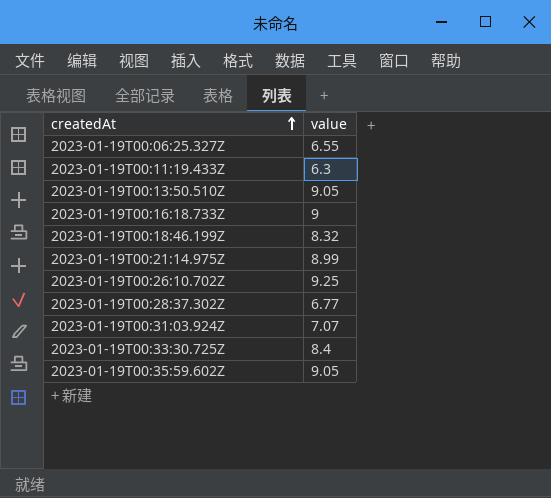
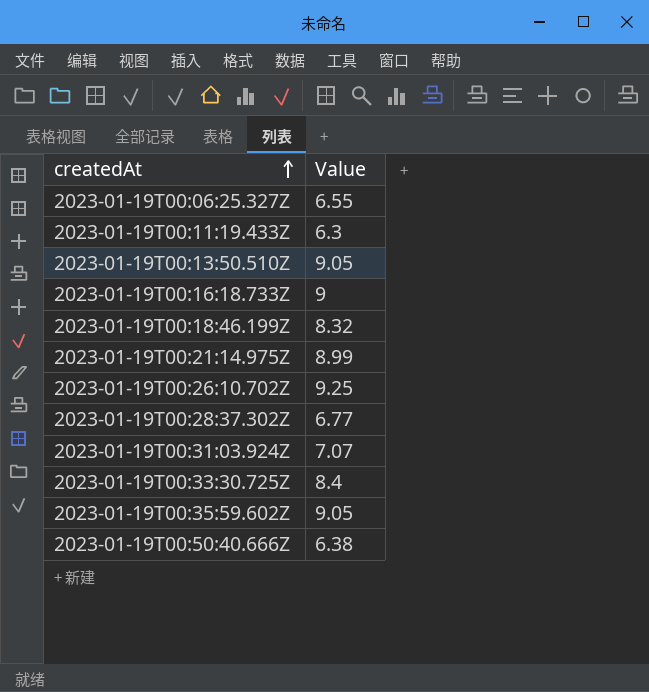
column name: value -> Value
row 2023-01-19T00:50:40.666Z: none -> 6.38

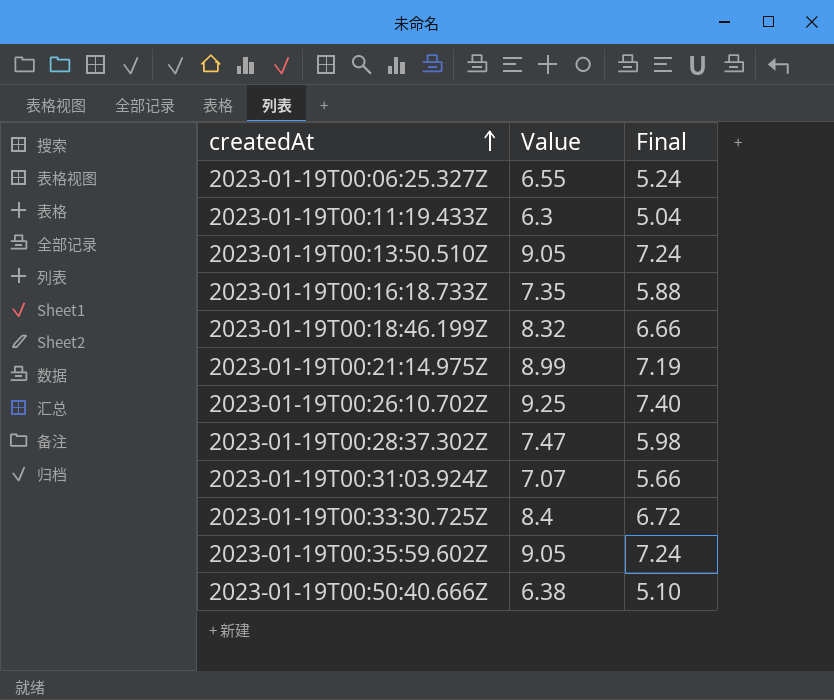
column Final | formula: none -> [Value] * 0.8
2023-01-19T00:16:18.733Z | Value: 9 -> 7.35
2023-01-19T00:28:37.302Z | Value: 6.77 -> 7.47

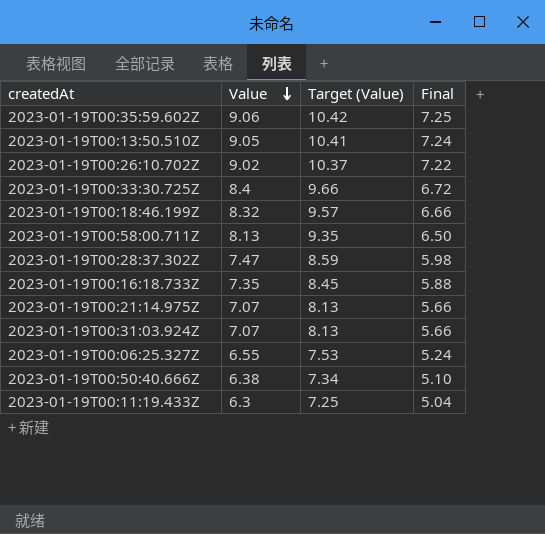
row order: createdAt ascending -> Value descending
column Target (Value) | formula: none -> [Value] * 1.15
2023-01-19T00:35:59.602Z | Value: 9.05 -> 9.06
2023-01-19T00:35:59.602Z | Final: 7.24 -> 7.25
2023-01-19T00:26:10.702Z | Value: 9.25 -> 9.02
2023-01-19T00:26:10.702Z | Final: 7.40 -> 7.22
row 2023-01-19T00:58:00.711Z: none -> 8.13 | 9.35 | 6.50
2023-01-19T00:21:14.975Z | Value: 8.99 -> 7.07
2023-01-19T00:21:14.975Z | Final: 7.19 -> 5.66

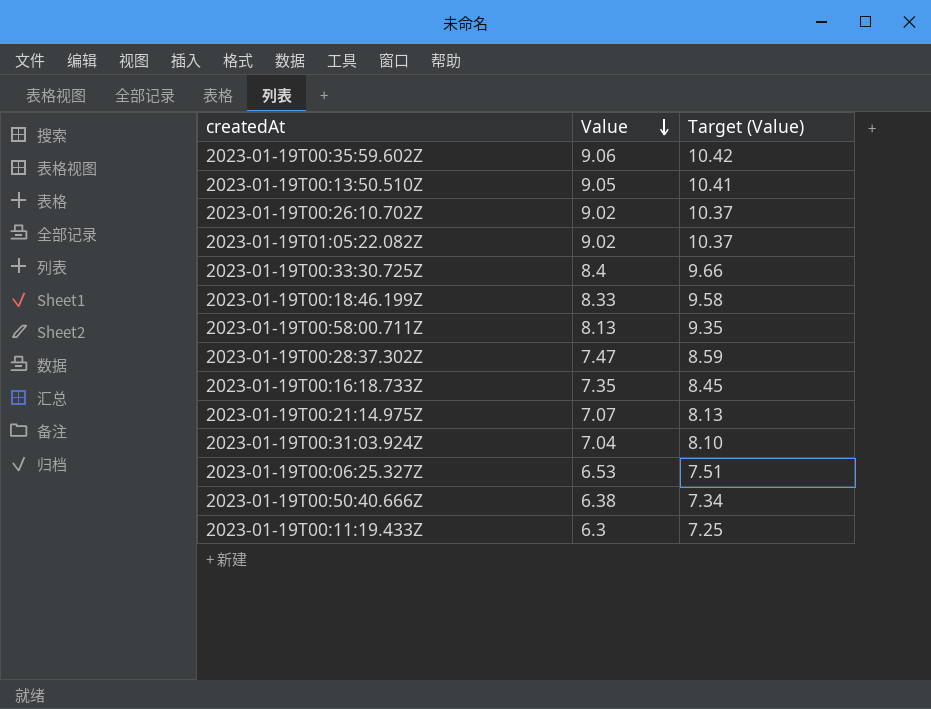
column Final | formula: [Value] * 0.8 -> none
row 2023-01-19T01:05:22.082Z: none -> 9.02 | 10.37
2023-01-19T00:18:46.199Z | Value: 8.32 -> 8.33
2023-01-19T00:18:46.199Z | Target (Value): 9.57 -> 9.58
2023-01-19T00:31:03.924Z | Value: 7.07 -> 7.04
2023-01-19T00:31:03.924Z | Target (Value): 8.13 -> 8.10
2023-01-19T00:06:25.327Z | Value: 6.55 -> 6.53
2023-01-19T00:06:25.327Z | Target (Value): 7.53 -> 7.51

